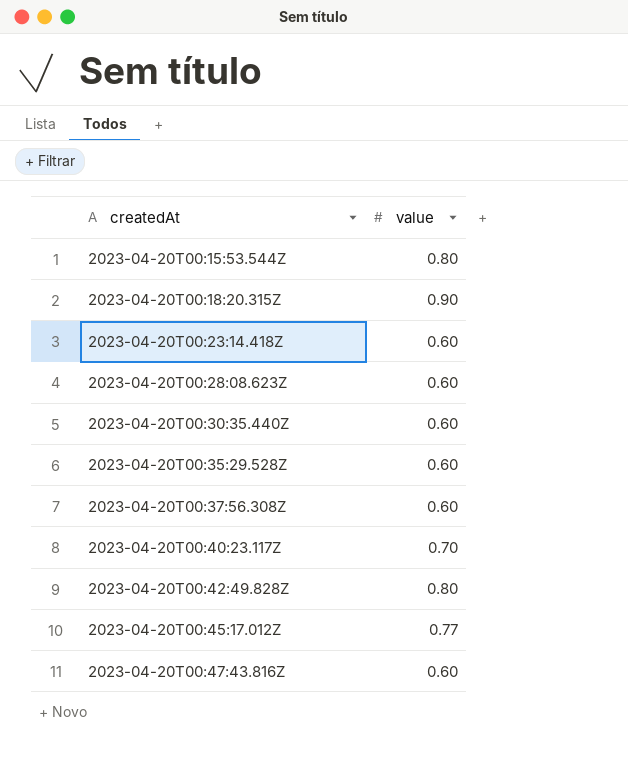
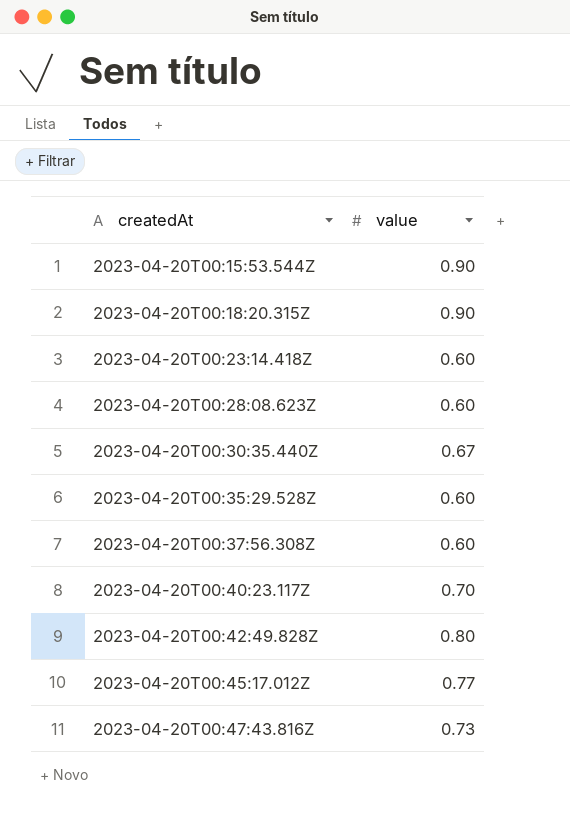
2023-04-20T00:15:53.544Z | value: 0.80 -> 0.90
2023-04-20T00:30:35.440Z | value: 0.60 -> 0.67
2023-04-20T00:47:43.816Z | value: 0.60 -> 0.73

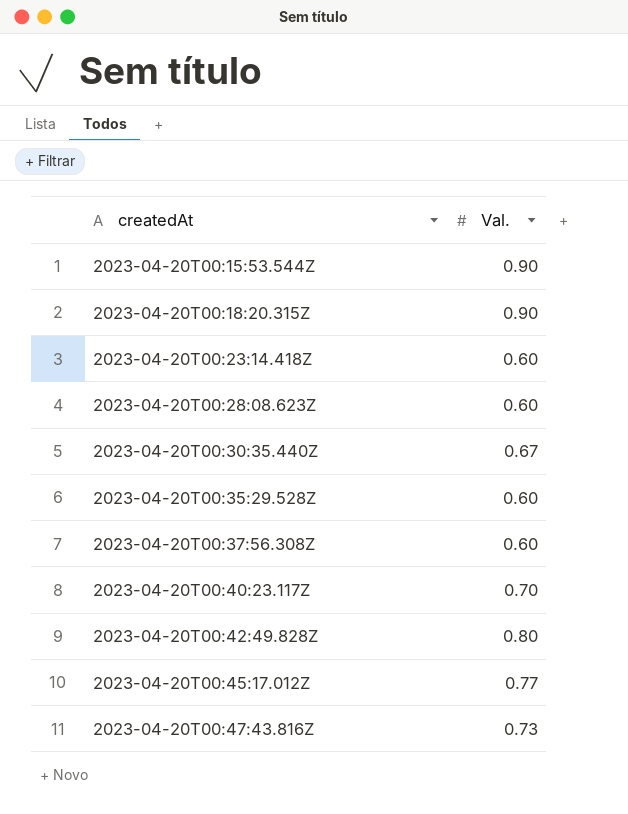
column name: value -> Val.

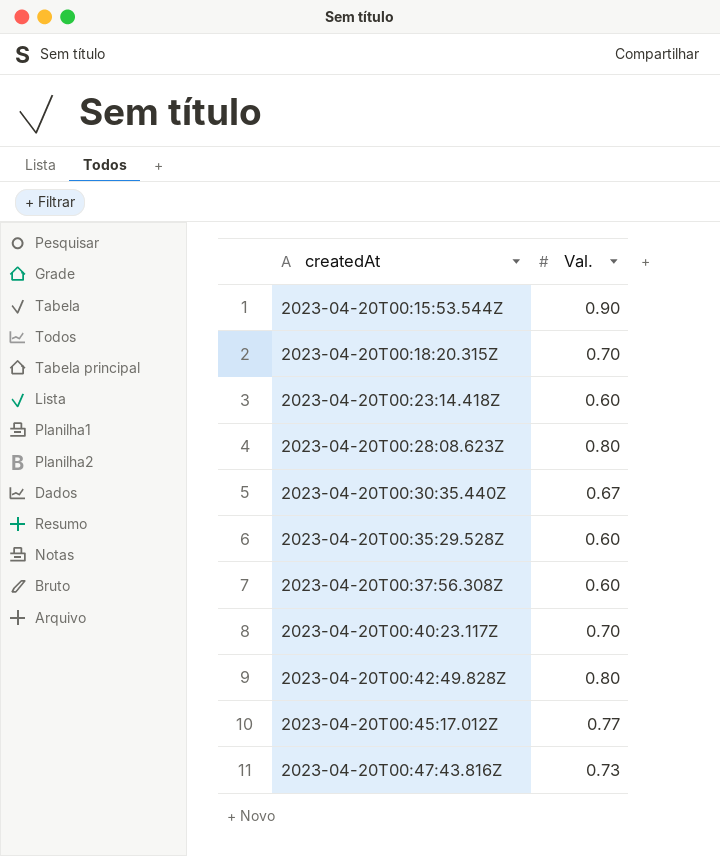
2023-04-20T00:18:20.315Z | Val.: 0.90 -> 0.70
2023-04-20T00:28:08.623Z | Val.: 0.60 -> 0.80

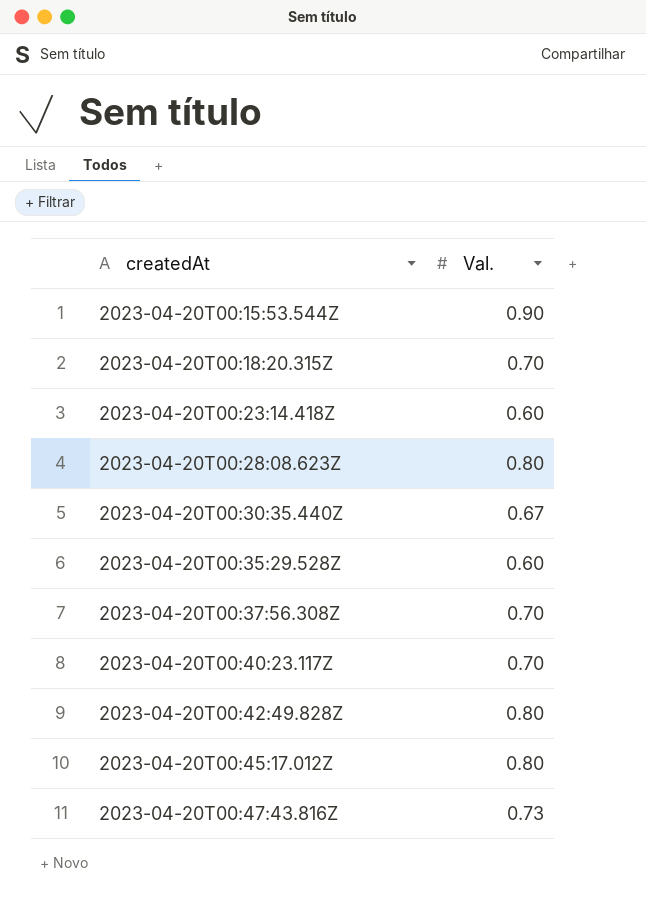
2023-04-20T00:37:56.308Z | Val.: 0.60 -> 0.70
2023-04-20T00:45:17.012Z | Val.: 0.77 -> 0.80

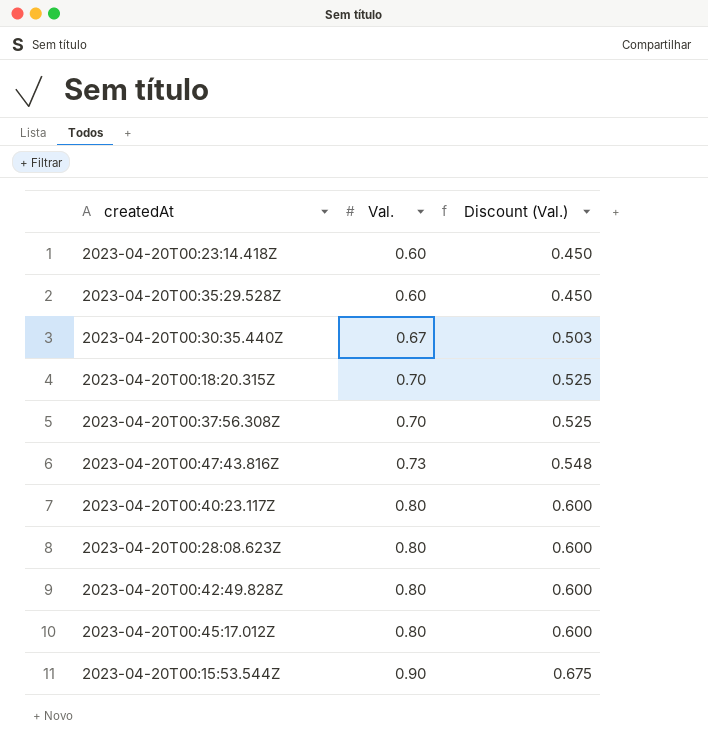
row order: createdAt ascending -> Val. ascending
column Discount (Val.) | formula: none -> [Val.] * 0.75
2023-04-20T00:40:23.117Z | Val.: 0.70 -> 0.80

